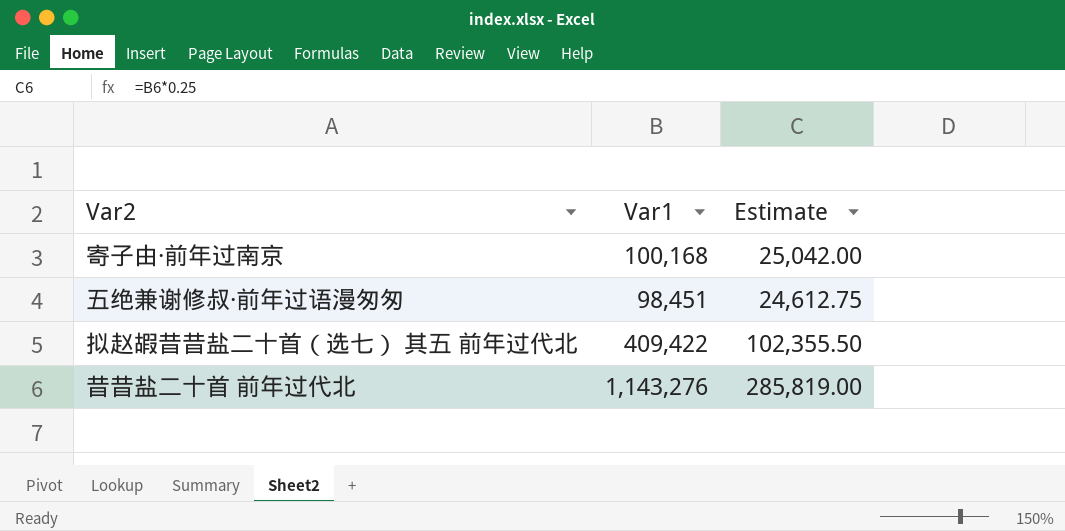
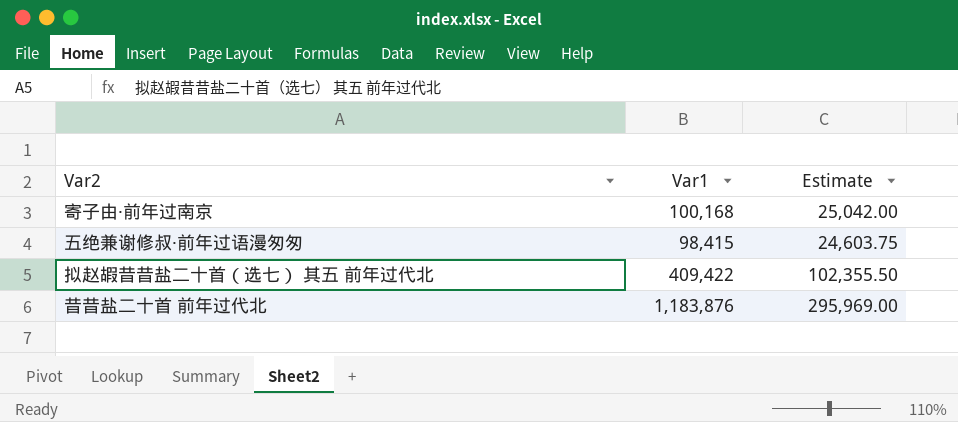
五绝兼谢修叔·前年过语漫匆匆 | Var1: 98,451 -> 98,415
五绝兼谢修叔·前年过语漫匆匆 | Estimate: 24,612.75 -> 24,603.75
昔昔盐二十首 前年过代北 | Var1: 1,143,276 -> 1,183,876
昔昔盐二十首 前年过代北 | Estimate: 285,819.00 -> 295,969.00

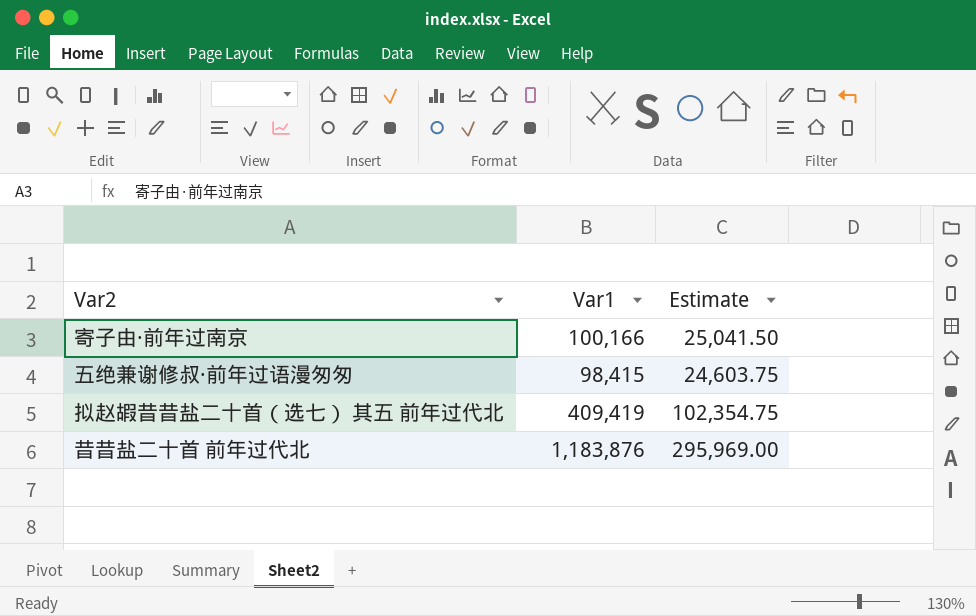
寄子由·前年过南京 | Var1: 100,168 -> 100,166
寄子由·前年过南京 | Estimate: 25,042.00 -> 25,041.50
拟赵嘏昔昔盐二十首（选七） 其五 前年过代北 | Var1: 409,422 -> 409,419
拟赵嘏昔昔盐二十首（选七） 其五 前年过代北 | Estimate: 102,355.50 -> 102,354.75

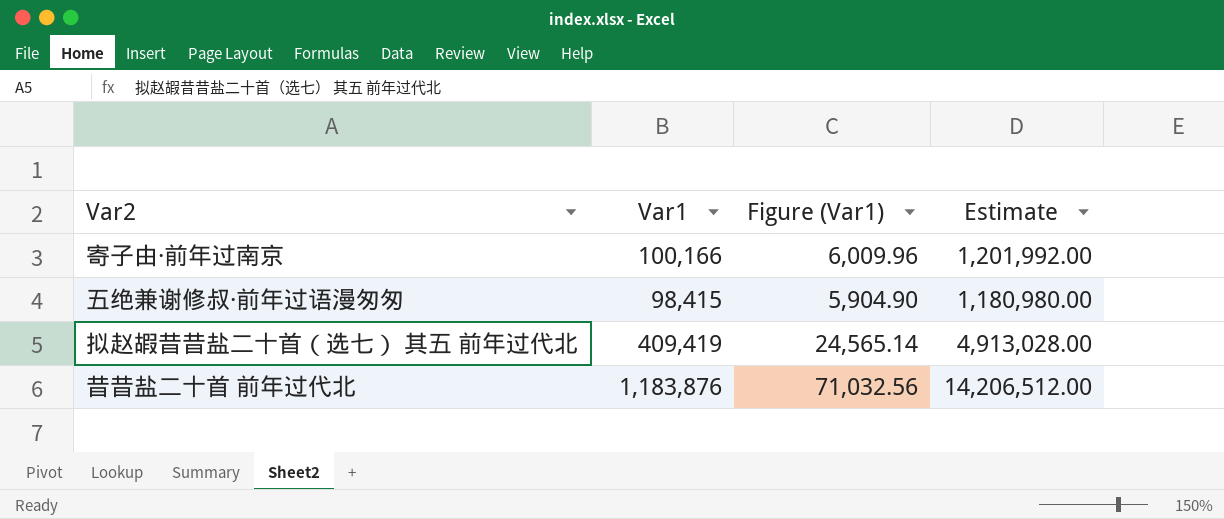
column Figure (Var1) | formula: none -> [Var1] * 0.06
column Estimate | formula: [Var1] * 0.25 -> [Var1] * 12

